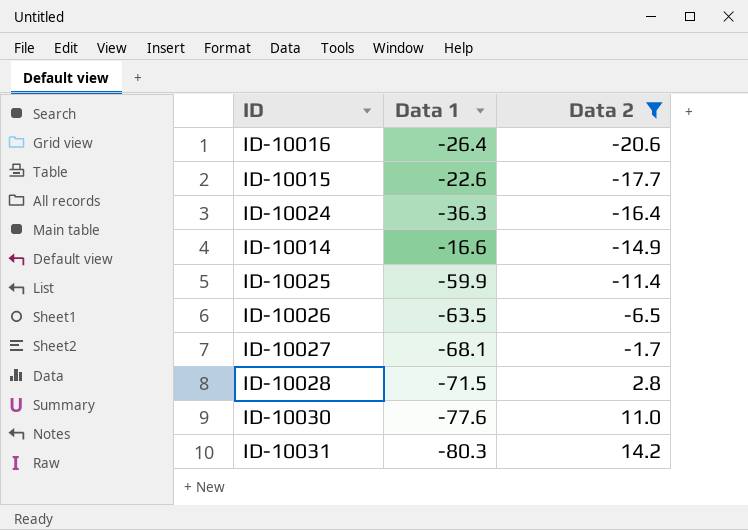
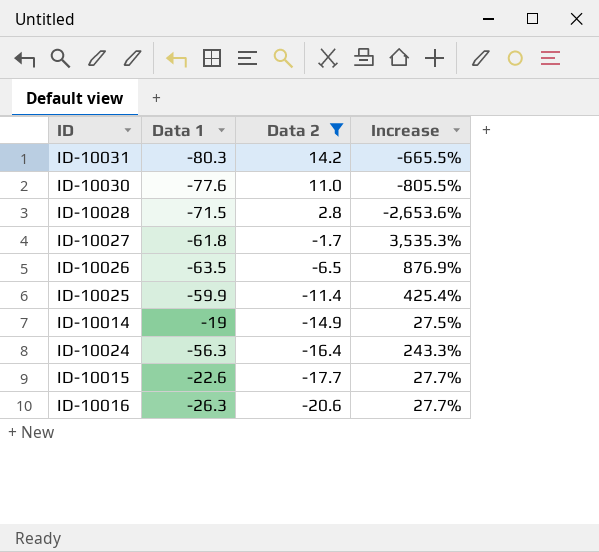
row order: Data 2 ascending -> Data 2 descending
column Increase | formula: none -> ([Data 1] - [Data 2]) / [Data 2]
ID-10027 | Data 1: -68.1 -> -61.8
ID-10014 | Data 1: -16.6 -> -19
ID-10024 | Data 1: -36.3 -> -56.3
ID-10016 | Data 1: -26.4 -> -26.3

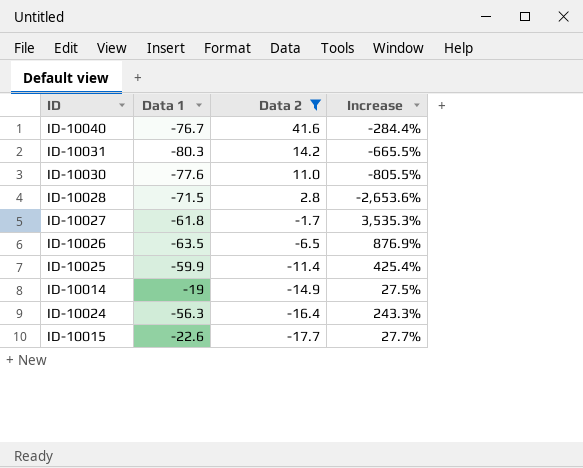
row ID-10016: -26.3 | -20.6 | 27.7% -> none
row ID-10040: none -> -76.7 | 41.6 | -284.4%

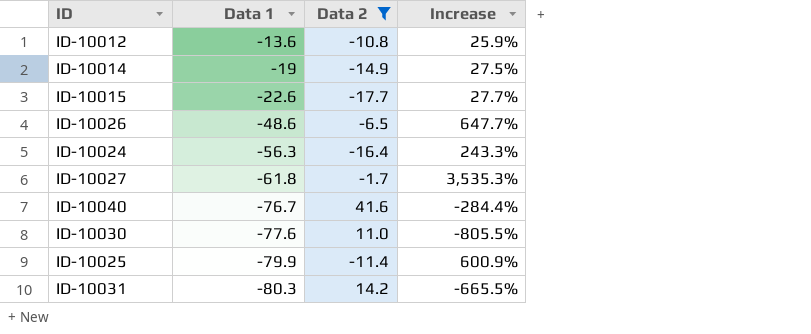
row order: Data 2 descending -> Data 1 descending
row ID-10028: -71.5 | 2.8 | -2,653.6% -> none
row ID-10012: none -> -13.6 | -10.8 | 25.9%
ID-10026 | Data 1: -63.5 -> -48.6
ID-10026 | Increase: 876.9% -> 647.7%
ID-10025 | Data 1: -59.9 -> -79.9
ID-10025 | Increase: 425.4% -> 600.9%

